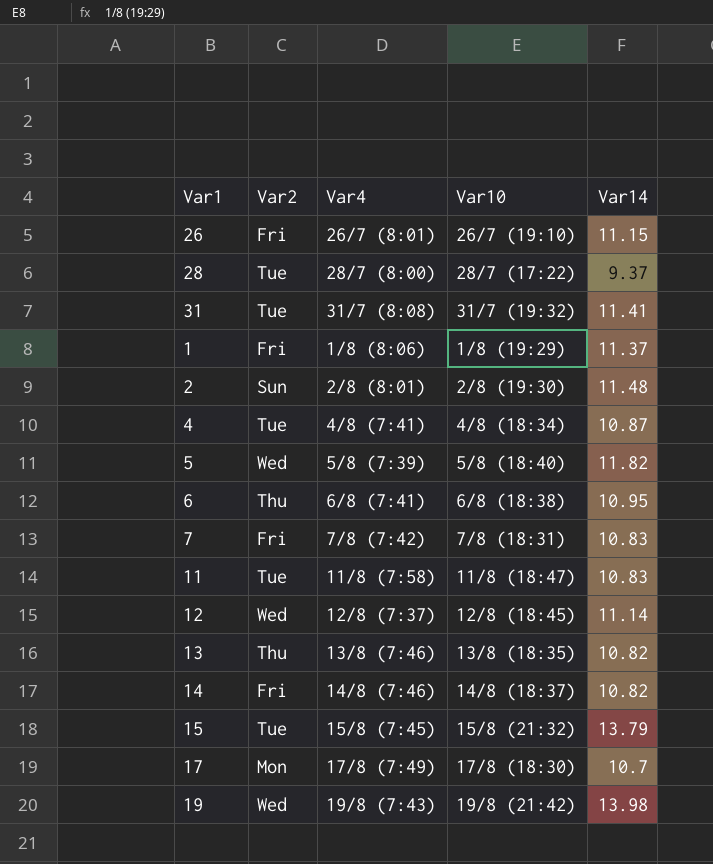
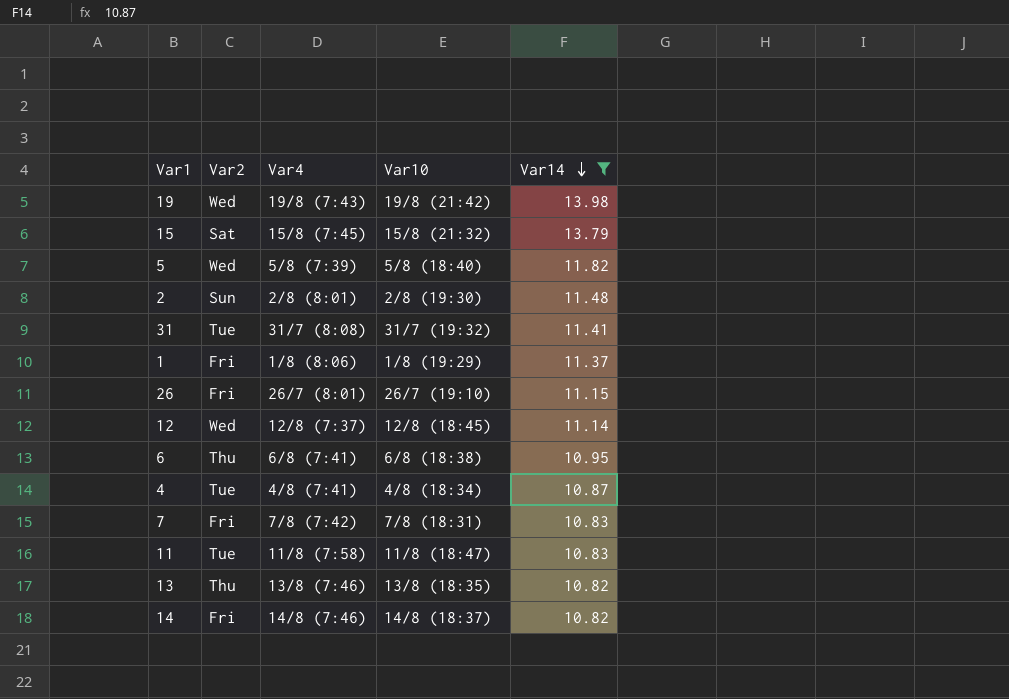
filter: none -> Var14 >= 10.82
row order: none -> Var14 descending
15 | Var2: Tue -> Sat

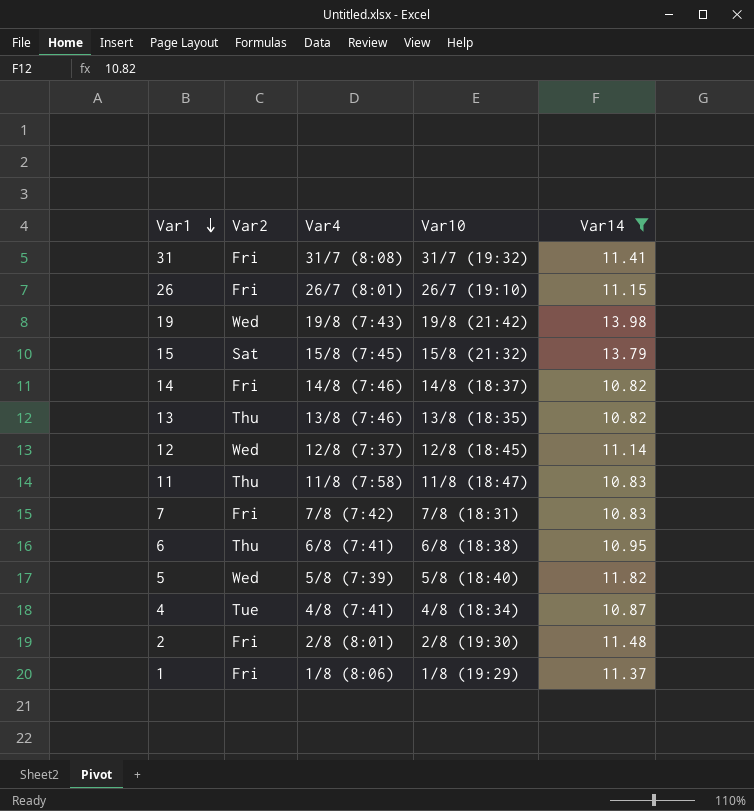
row order: Var14 descending -> Var1 descending
31 | Var2: Tue -> Fri
11 | Var2: Tue -> Thu
2 | Var2: Sun -> Fri

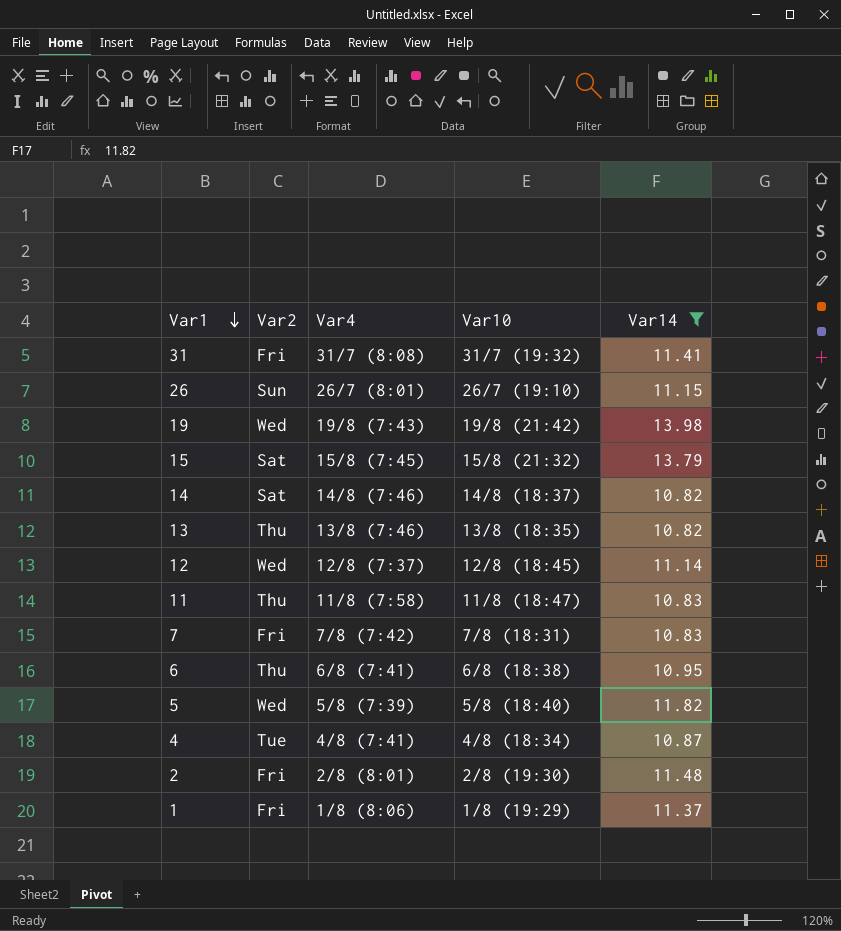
26 | Var2: Fri -> Sun
14 | Var2: Fri -> Sat

